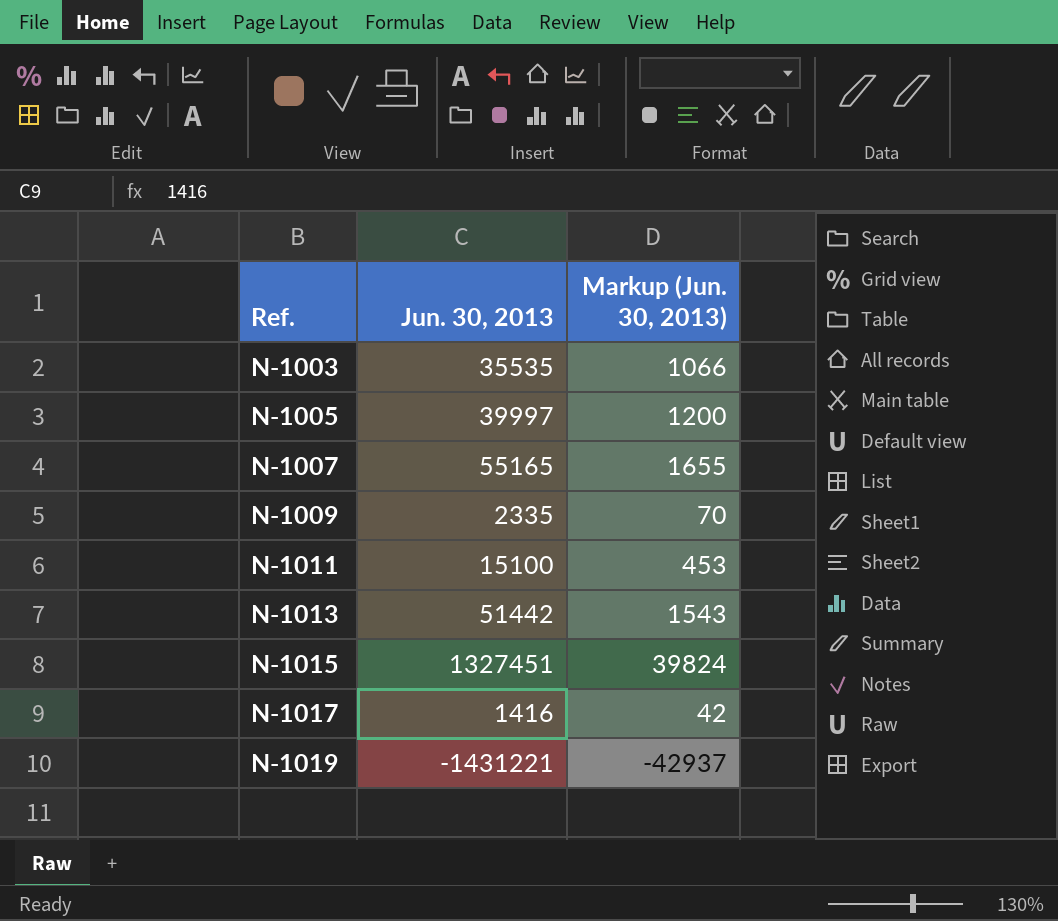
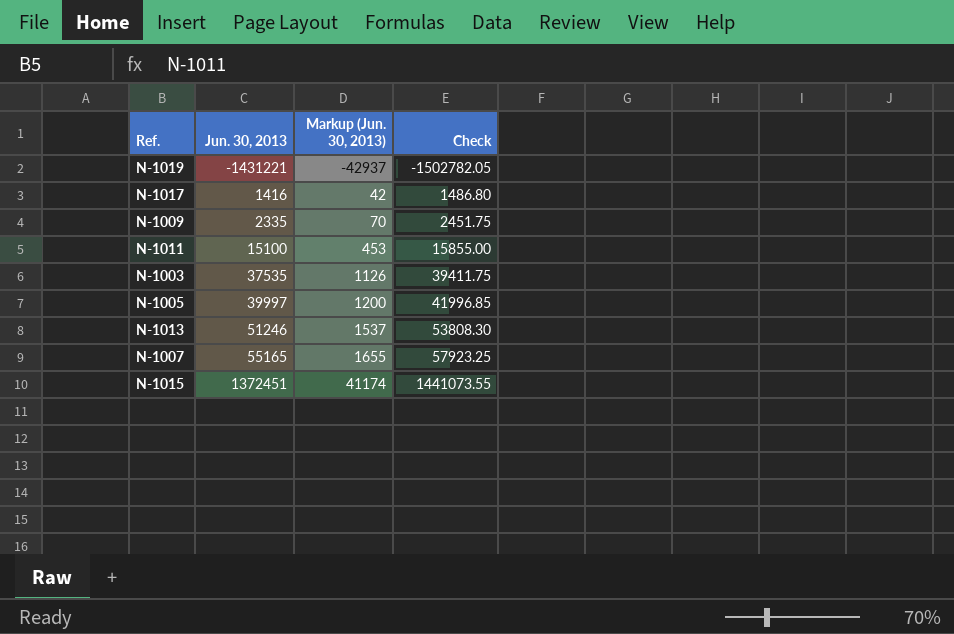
row order: Ref. ascending -> Jun. 30, 2013 ascending
column Check | formula: none -> [Jun. 30, 2013] * 1.05
N-1003 | Jun. 30, 2013: 35535 -> 37535
N-1003 | Markup (Jun. 30, 2013): 1066 -> 1126
N-1013 | Jun. 30, 2013: 51442 -> 51246
N-1013 | Markup (Jun. 30, 2013): 1543 -> 1537
N-1015 | Jun. 30, 2013: 1327451 -> 1372451
N-1015 | Markup (Jun. 30, 2013): 39824 -> 41174

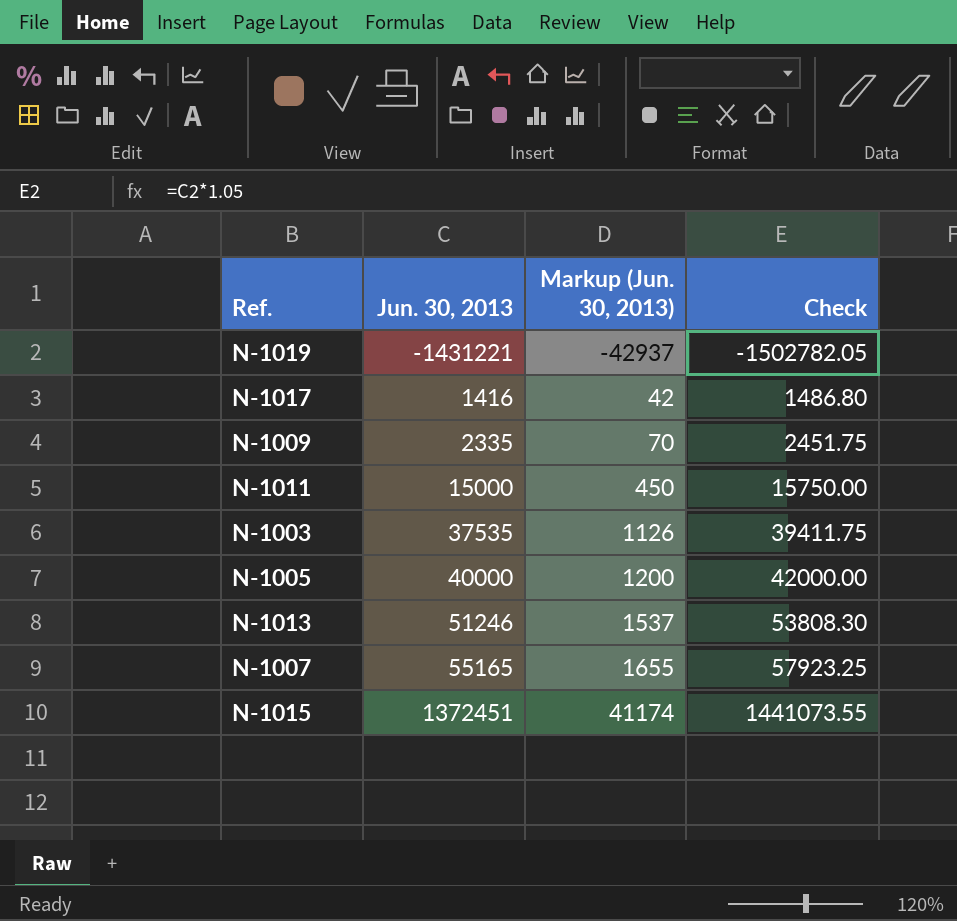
N-1011 | Jun. 30, 2013: 15100 -> 15000
N-1011 | Markup (Jun. 30, 2013): 453 -> 450
N-1011 | Check: 15855.00 -> 15750.00
N-1005 | Jun. 30, 2013: 39997 -> 40000
N-1005 | Check: 41996.85 -> 42000.00

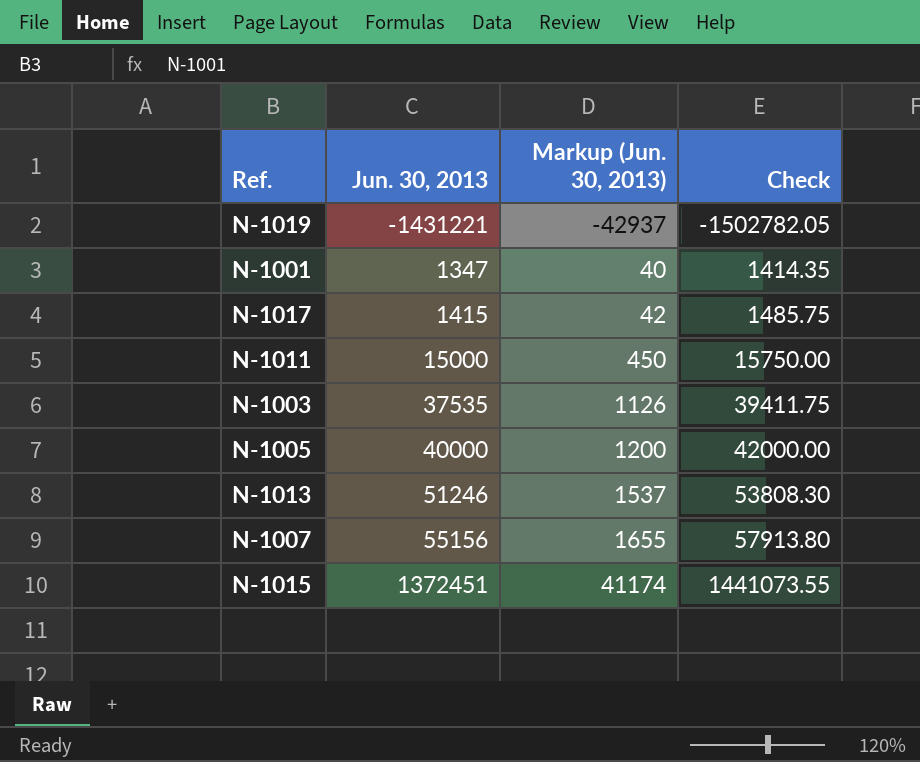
row N-1009: 2335 | 70 | 2451.75 -> none
row N-1001: none -> 1347 | 40 | 1414.35
N-1017 | Jun. 30, 2013: 1416 -> 1415
N-1017 | Check: 1486.80 -> 1485.75
N-1007 | Jun. 30, 2013: 55165 -> 55156
N-1007 | Check: 57923.25 -> 57913.80

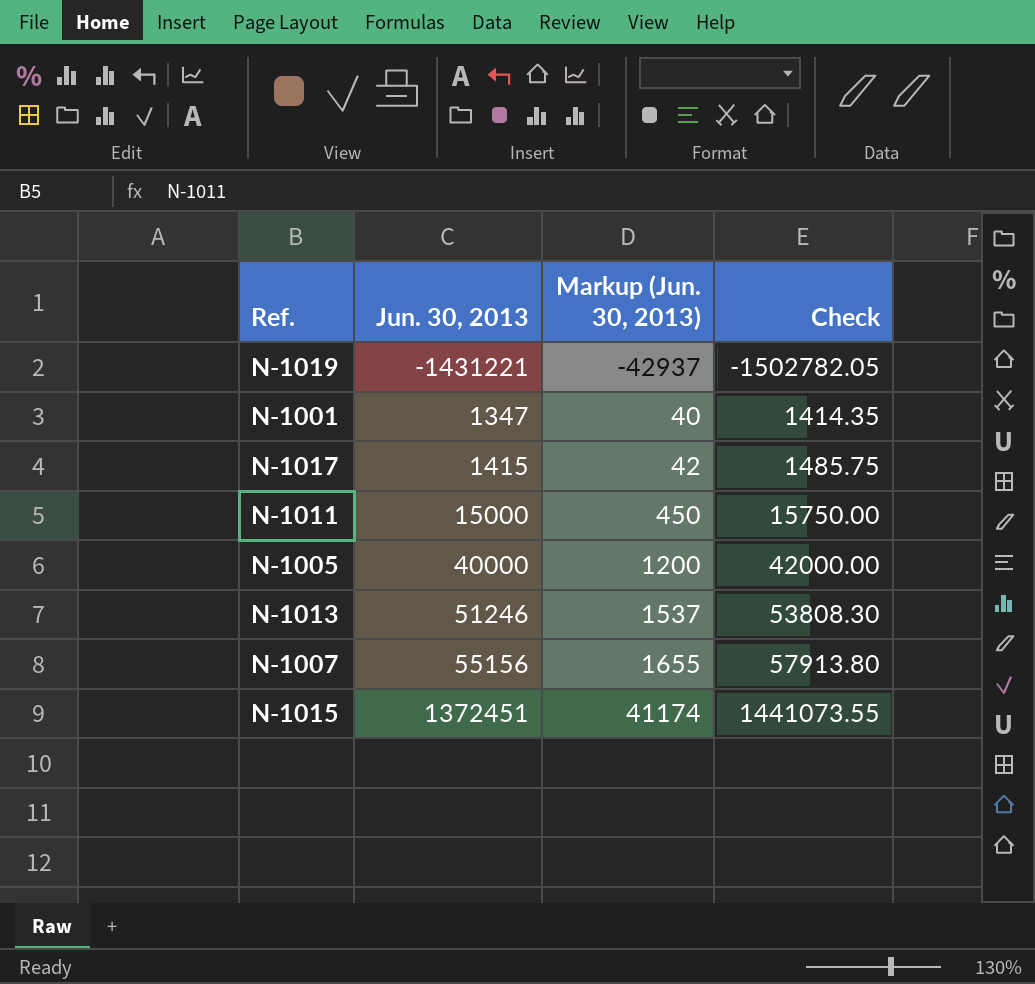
row N-1003: 37535 | 1126 | 39411.75 -> none

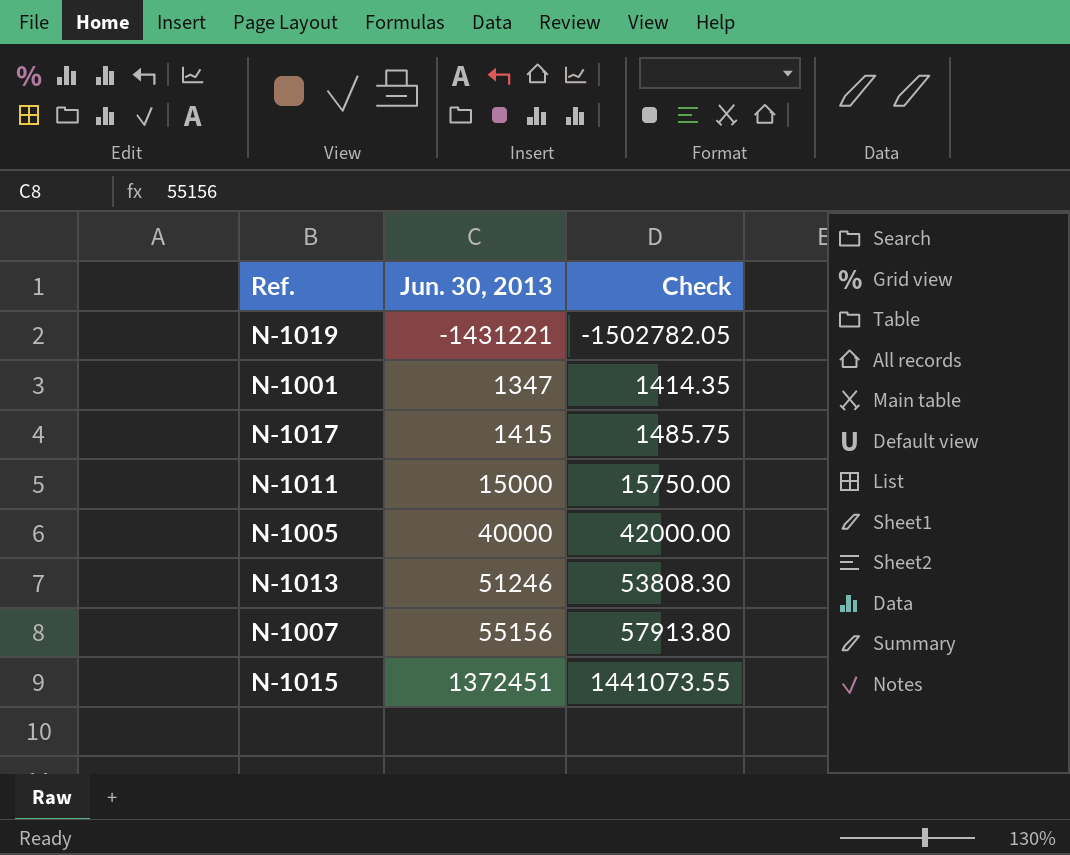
column Markup (Jun. 30, 2013) | formula: [Jun. 30, 2013] * 0.03 -> none

